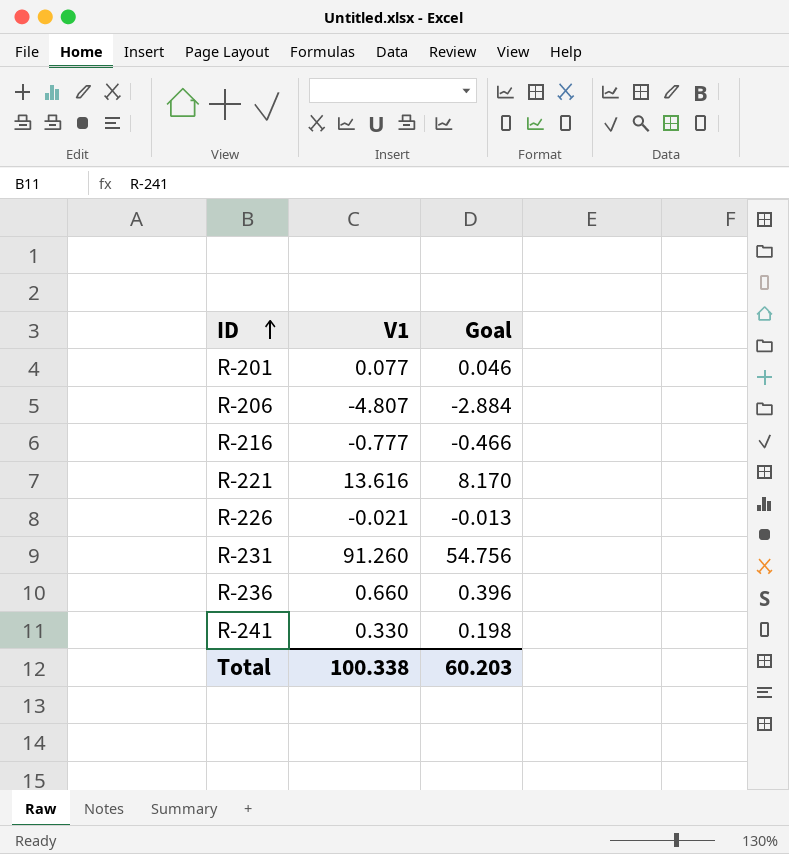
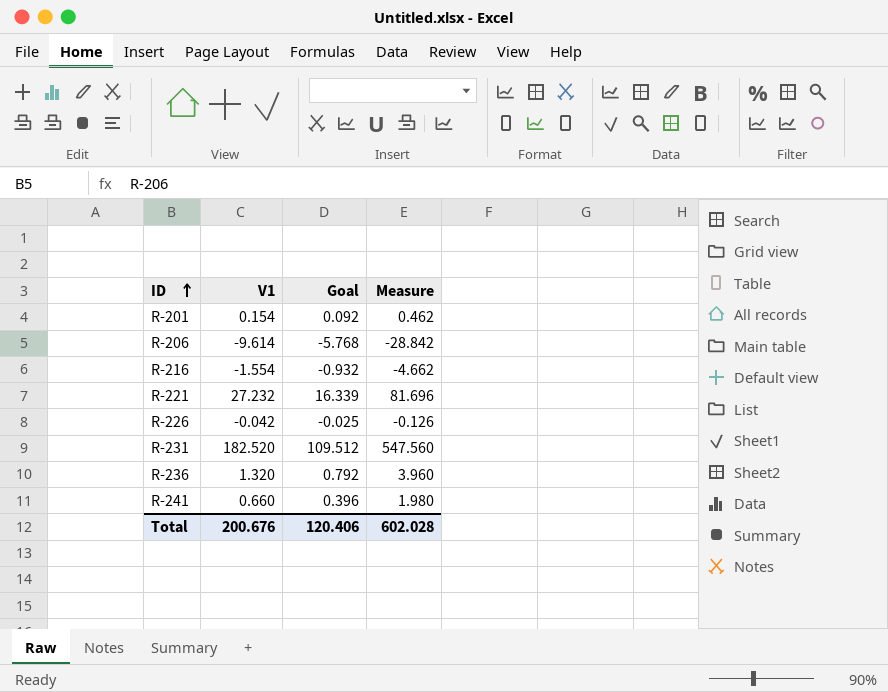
column Measure | formula: none -> [V1] * 3
R-201 | V1: 0.077 -> 0.154
R-201 | Goal: 0.046 -> 0.092
R-206 | V1: -4.807 -> -9.614
R-206 | Goal: -2.884 -> -5.768
R-216 | V1: -0.777 -> -1.554
R-216 | Goal: -0.466 -> -0.932
R-221 | V1: 13.616 -> 27.232
R-221 | Goal: 8.170 -> 16.339
R-226 | V1: -0.021 -> -0.042
R-226 | Goal: -0.013 -> -0.025
R-231 | V1: 91.260 -> 182.520
R-231 | Goal: 54.756 -> 109.512
R-236 | V1: 0.660 -> 1.320
R-236 | Goal: 0.396 -> 0.792
R-241 | V1: 0.330 -> 0.660
R-241 | Goal: 0.198 -> 0.396
Total | V1: 100.338 -> 200.676
Total | Goal: 60.203 -> 120.406

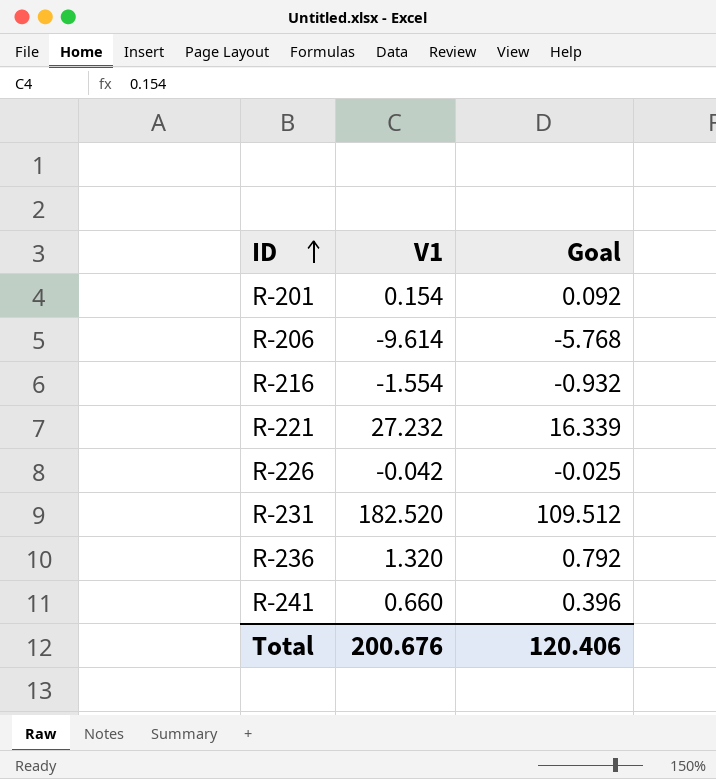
column Measure | formula: [V1] * 3 -> none

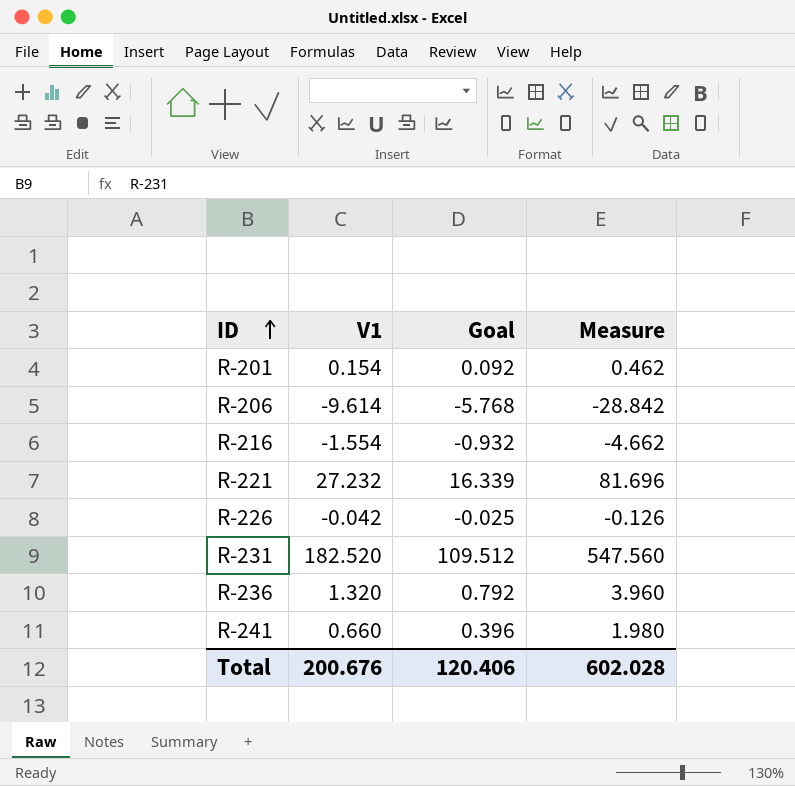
column Measure | formula: none -> [V1] * 3

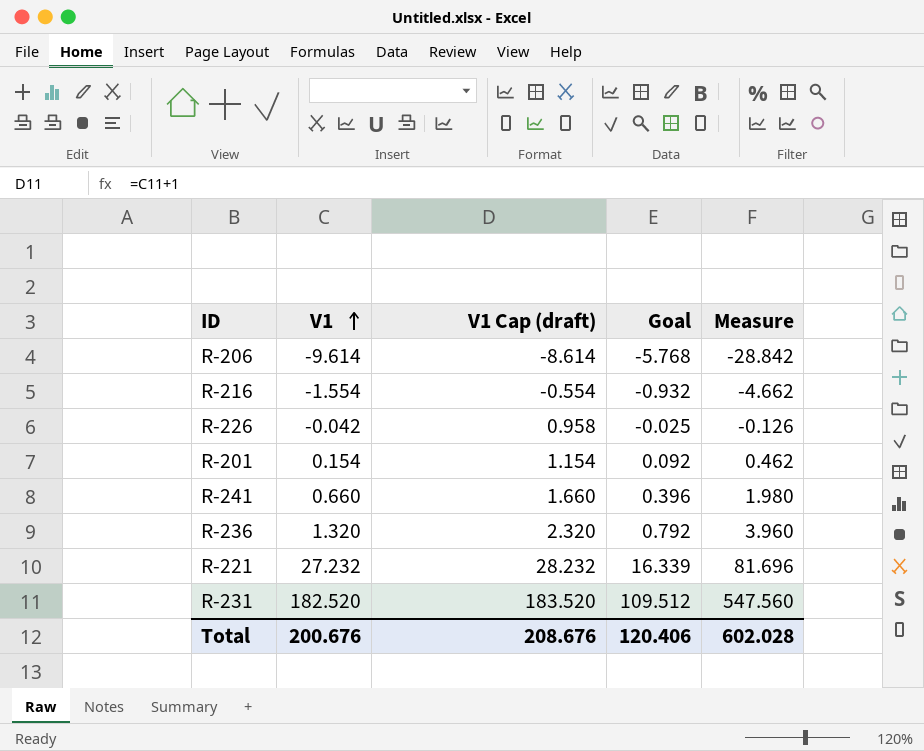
row order: ID ascending -> V1 ascending
column V1 Cap (draft) | formula: none -> [V1] + 1

